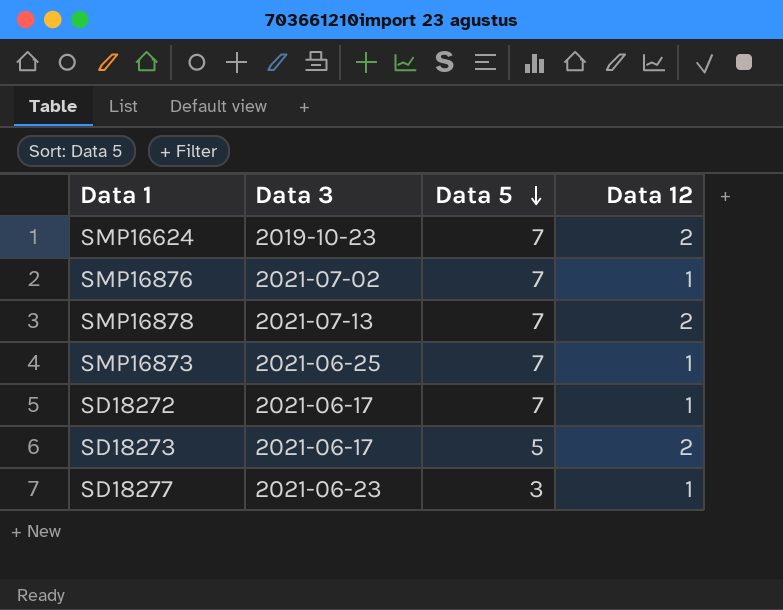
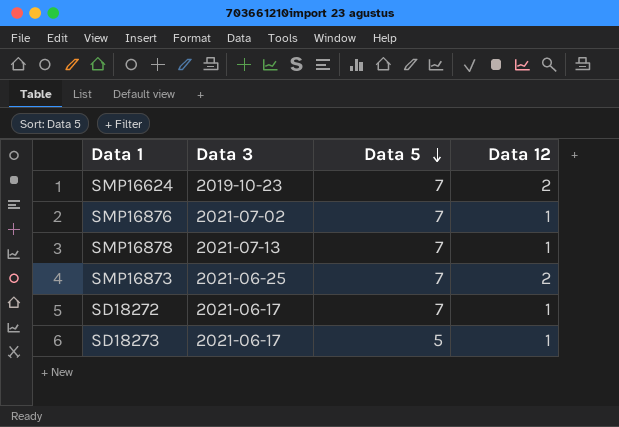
row SD18277: 2021-06-23 | 3 | 1 -> none
SMP16878 | Data 12: 2 -> 1
SMP16873 | Data 12: 1 -> 2
SD18273 | Data 12: 2 -> 1

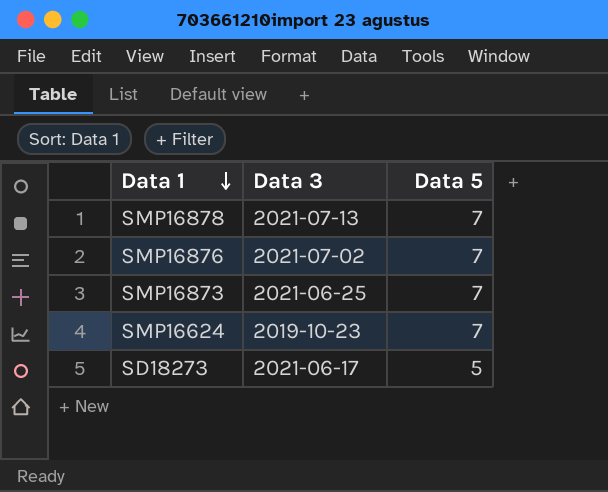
row order: Data 5 descending -> Data 1 descending
column Data 12 | position: 4 -> none
row SD18272: 2021-06-17 | 7 | 1 -> none

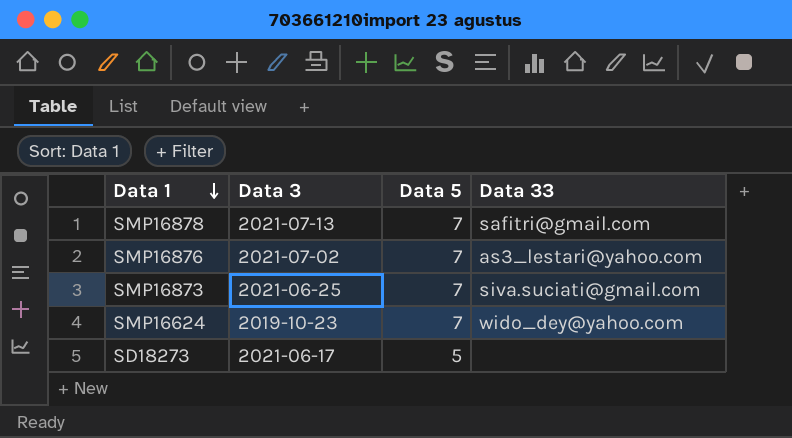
column Data 33 | position: none -> 4

